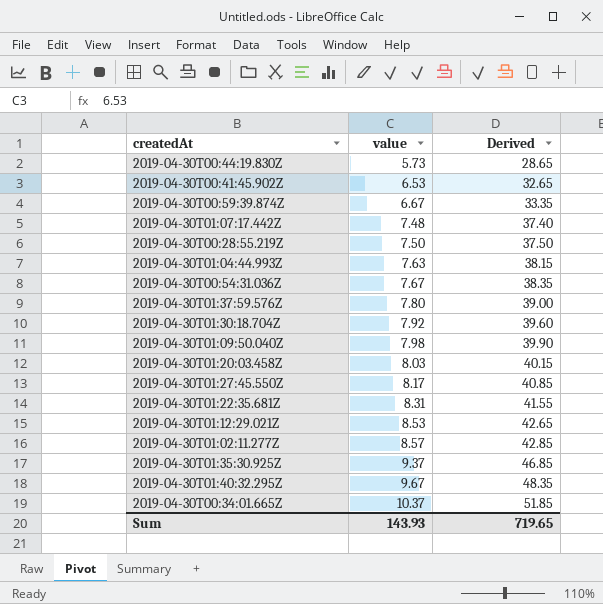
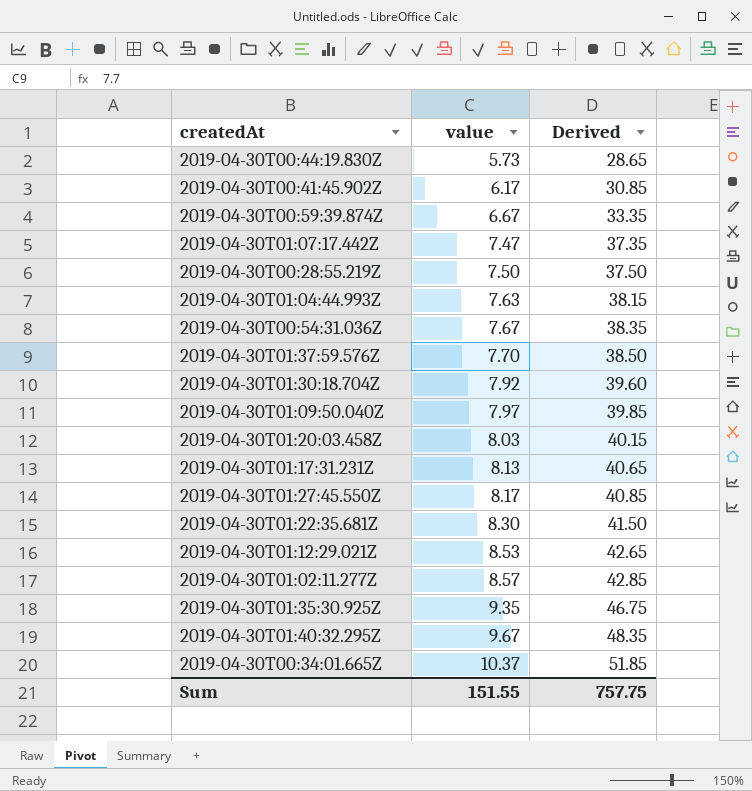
2019-04-30T00:41:45.902Z | value: 6.53 -> 6.17
2019-04-30T00:41:45.902Z | Derived: 32.65 -> 30.85
2019-04-30T01:07:17.442Z | value: 7.48 -> 7.47
2019-04-30T01:07:17.442Z | Derived: 37.40 -> 37.35
2019-04-30T01:37:59.576Z | value: 7.80 -> 7.70
2019-04-30T01:37:59.576Z | Derived: 39.00 -> 38.50
2019-04-30T01:09:50.040Z | value: 7.98 -> 7.97
2019-04-30T01:09:50.040Z | Derived: 39.90 -> 39.85
row 2019-04-30T01:17:31.231Z: none -> 8.13 | 40.65
2019-04-30T01:22:35.681Z | value: 8.31 -> 8.30
2019-04-30T01:22:35.681Z | Derived: 41.55 -> 41.50
2019-04-30T01:35:30.925Z | value: 9.37 -> 9.35
2019-04-30T01:35:30.925Z | Derived: 46.85 -> 46.75
Sum | value: 143.93 -> 151.55
Sum | Derived: 719.65 -> 757.75

